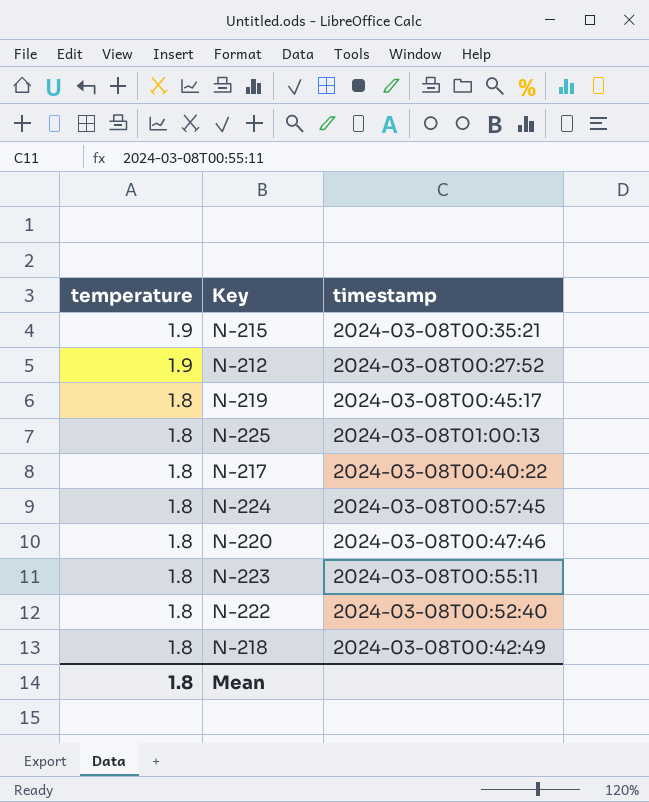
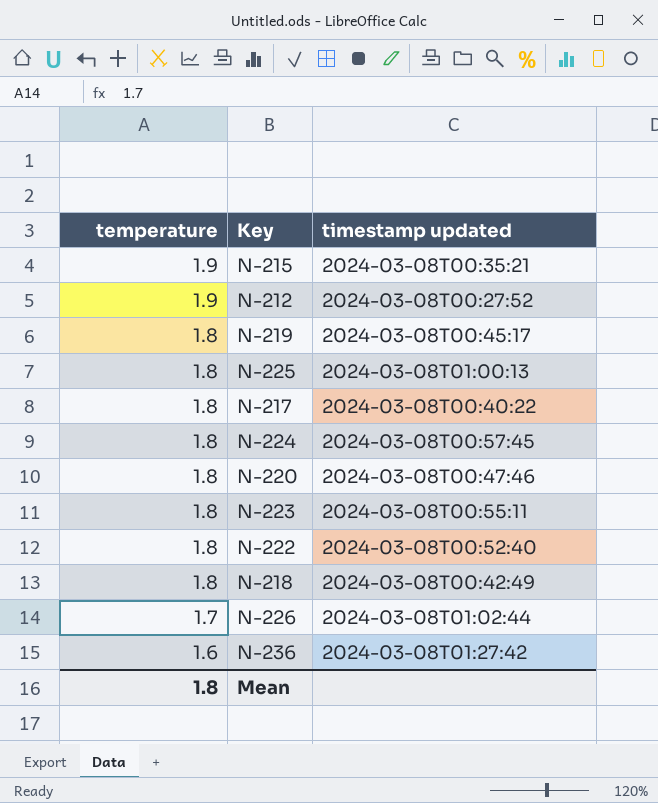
column name: timestamp -> timestamp updated
row N-226: none -> 1.7 | 2024-03-08T01:02:44
row N-236: none -> 1.6 | 2024-03-08T01:27:42

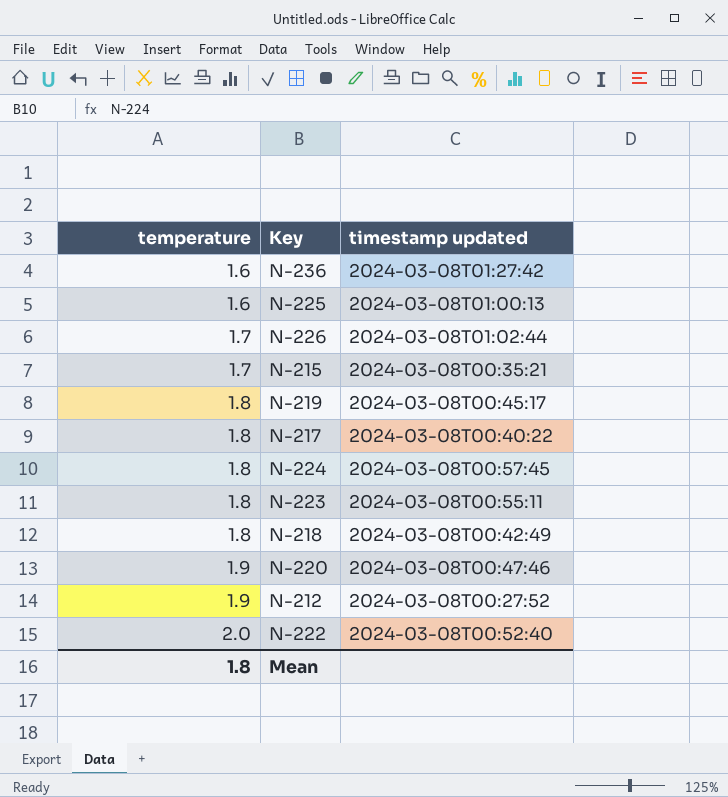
row order: temperature descending -> temperature ascending
N-225 | temperature: 1.8 -> 1.6
N-215 | temperature: 1.9 -> 1.7
N-220 | temperature: 1.8 -> 1.9
N-222 | temperature: 1.8 -> 2.0

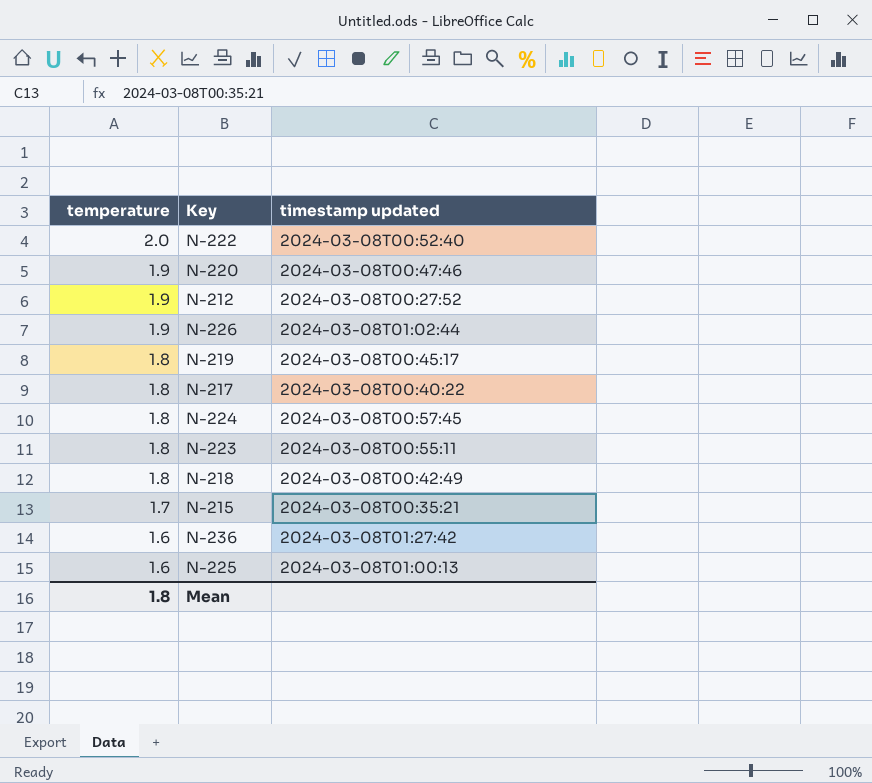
row order: temperature ascending -> temperature descending
N-226 | temperature: 1.7 -> 1.9

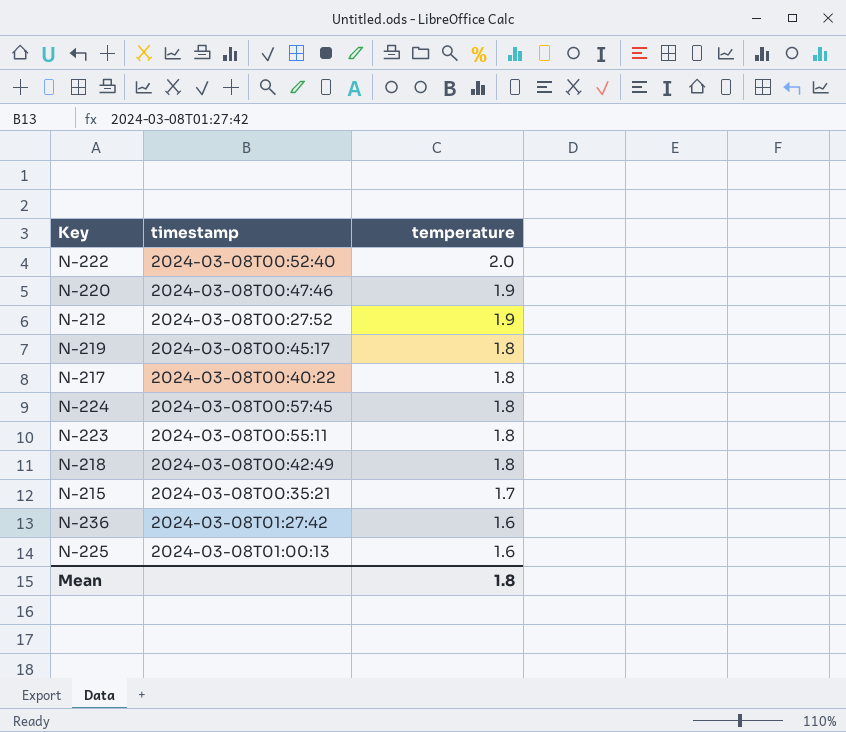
column name: timestamp updated -> timestamp
column temperature | position: 1 -> 3
row N-226: 1.9 | 2024-03-08T01:02:44 -> none

